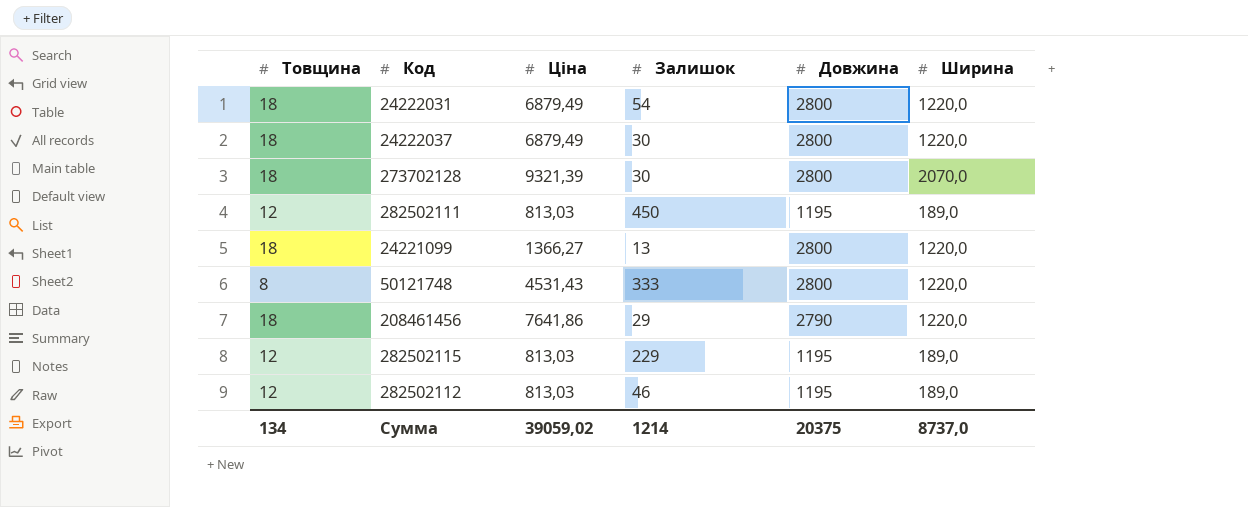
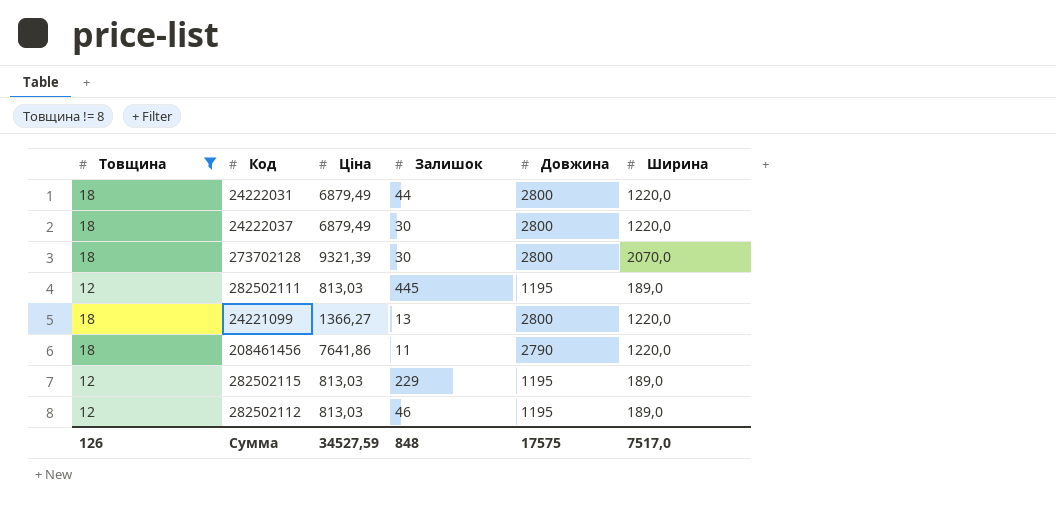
filter: none -> Товщина != 8
24222031 | Залишок: 54 -> 44
282502111 | Залишок: 450 -> 445
208461456 | Залишок: 29 -> 11
Сумма | Товщина: 134 -> 126
Сумма | Ціна: 39059,02 -> 34527,59
Сумма | Залишок: 1214 -> 848
Сумма | Довжина: 20375 -> 17575
Сумма | Ширина: 8737,0 -> 7517,0

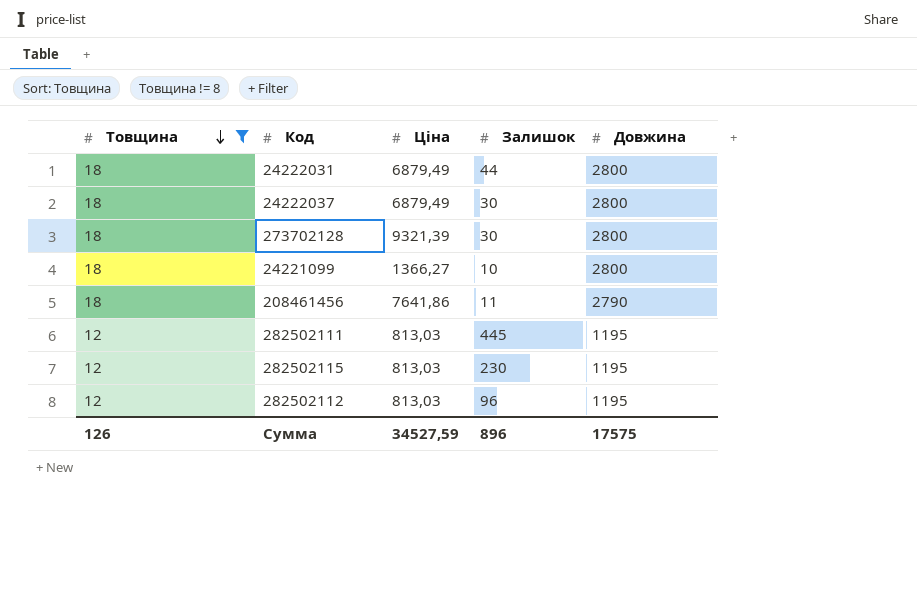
row order: none -> Товщина descending
column Ширина | position: 6 -> none
24221099 | Залишок: 13 -> 10
282502115 | Залишок: 229 -> 230
282502112 | Залишок: 46 -> 96
Сумма | Залишок: 848 -> 896

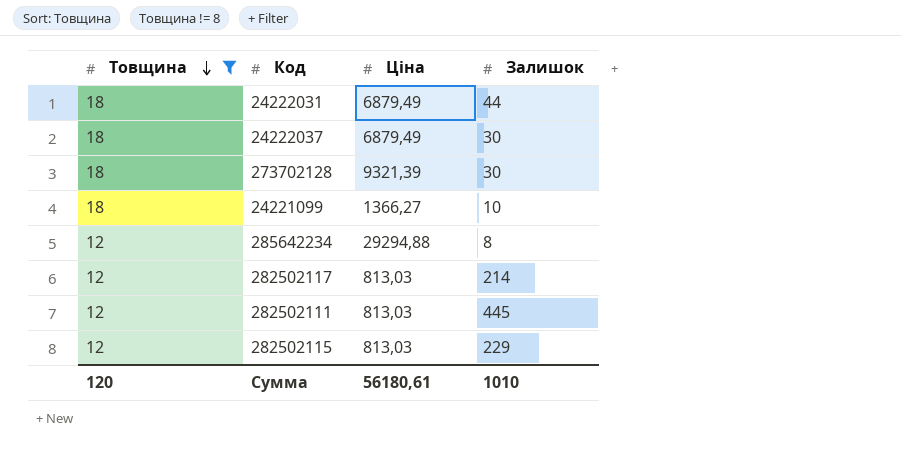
column Довжина | position: 5 -> none
row 208461456: 18 | 7641,86 | 11 | 2790 -> none
row 282502112: 12 | 813,03 | 96 | 1195 -> none
row 285642234: none -> 12 | 29294,88 | 8
row 282502117: none -> 12 | 813,03 | 214
282502115 | Залишок: 230 -> 229
Сумма | Товщина: 126 -> 120
Сумма | Ціна: 34527,59 -> 56180,61
Сумма | Залишок: 896 -> 1010

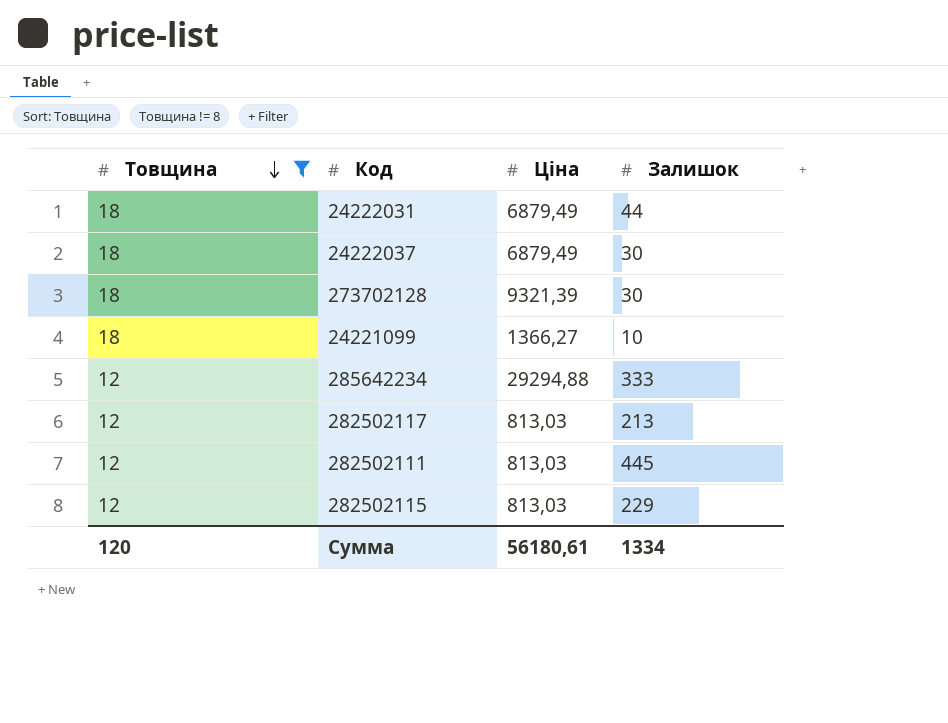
285642234 | Залишок: 8 -> 333
282502117 | Залишок: 214 -> 213
Сумма | Залишок: 1010 -> 1334

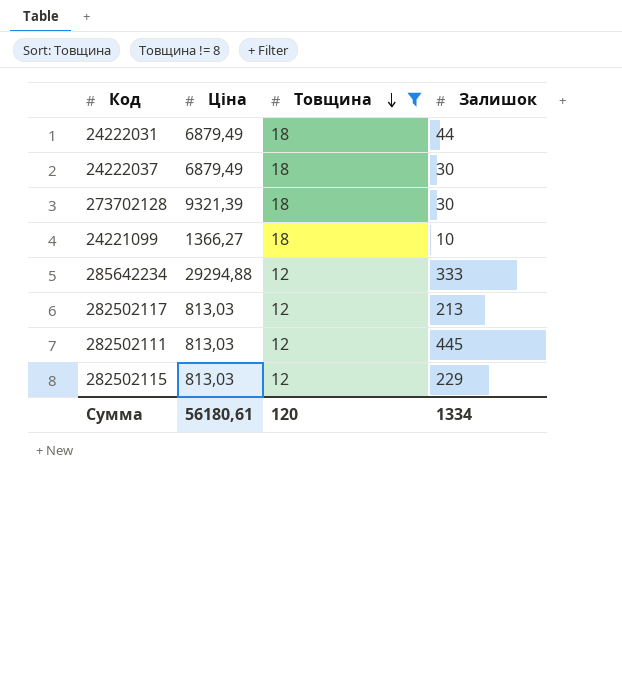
column Товщина | position: 1 -> 3

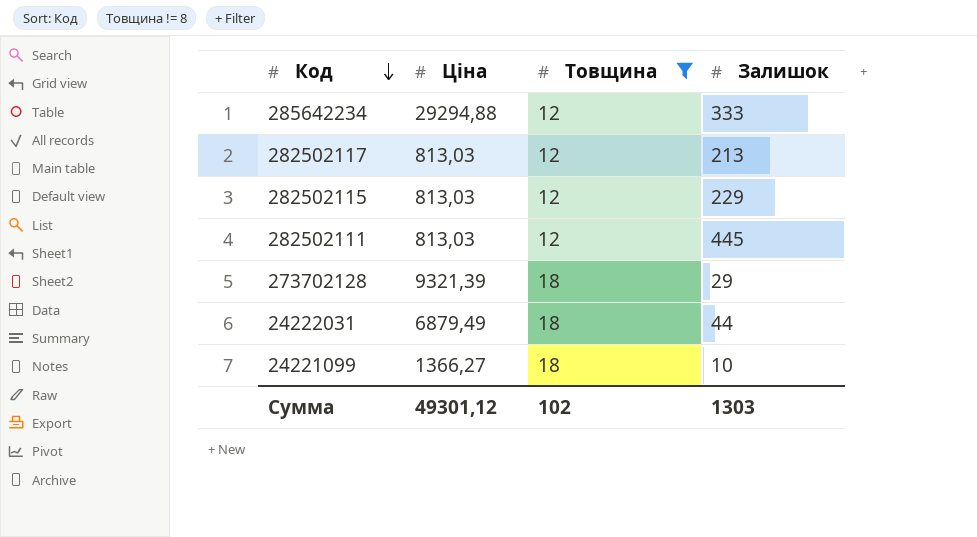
row order: Товщина descending -> Код descending
row 24222037: 6879,49 | 18 | 30 -> none
273702128 | Залишок: 30 -> 29
Сумма | Ціна: 56180,61 -> 49301,12
Сумма | Товщина: 120 -> 102
Сумма | Залишок: 1334 -> 1303

